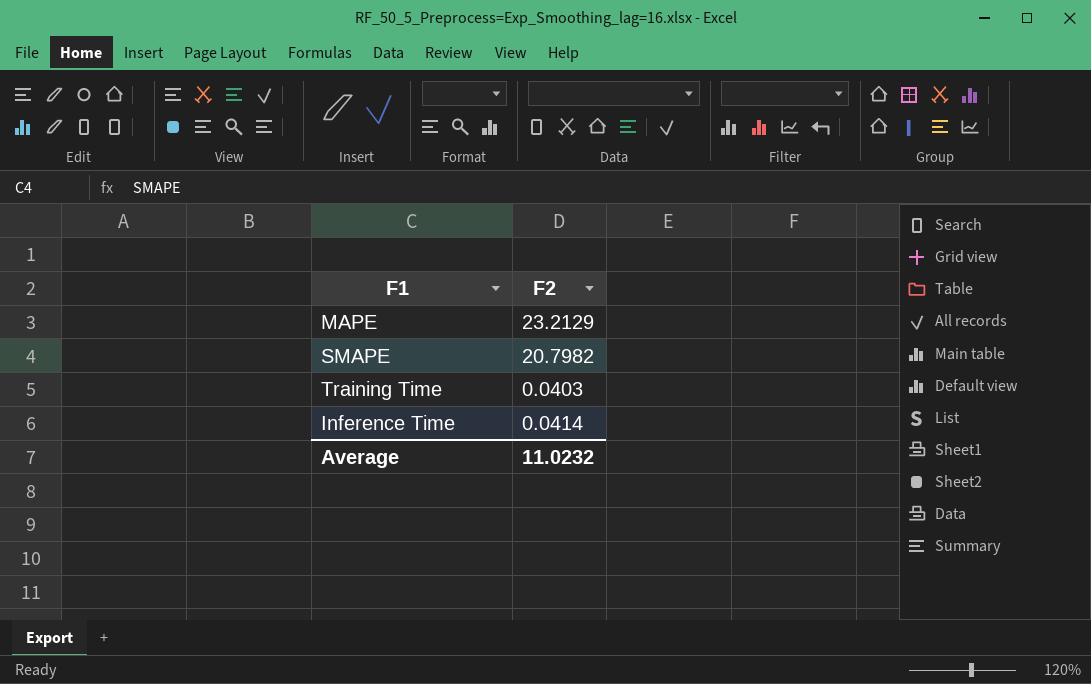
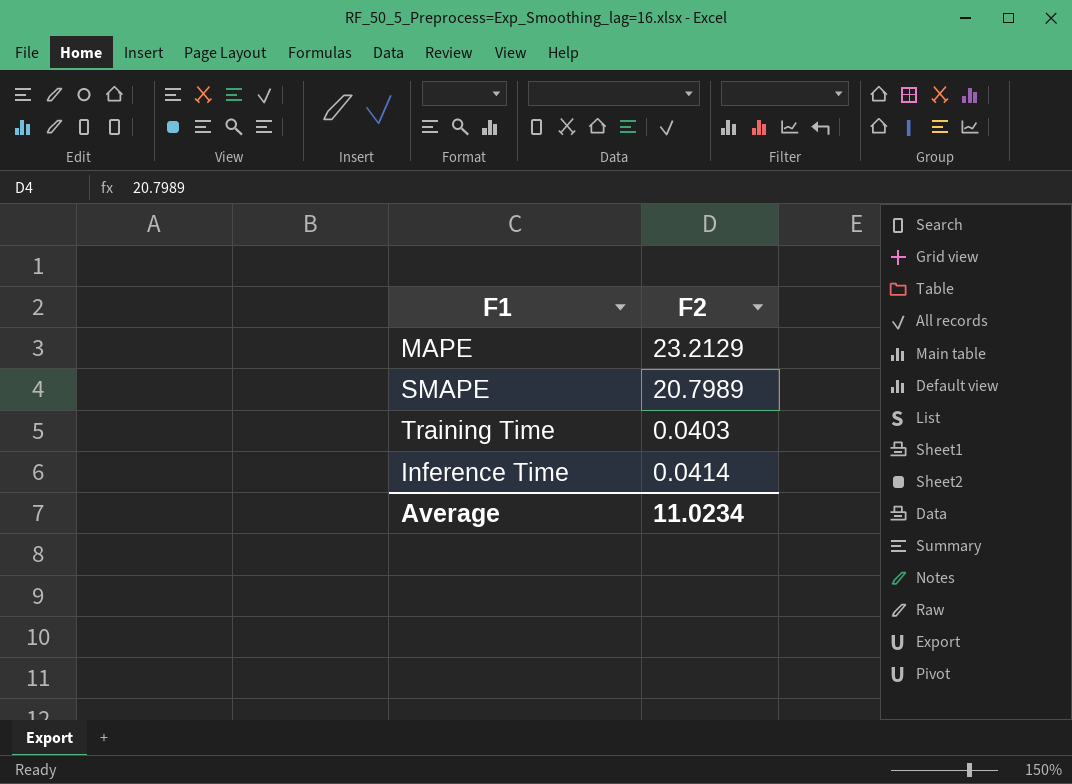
SMAPE | F2: 20.7982 -> 20.7989
Average | F2: 11.0232 -> 11.0234

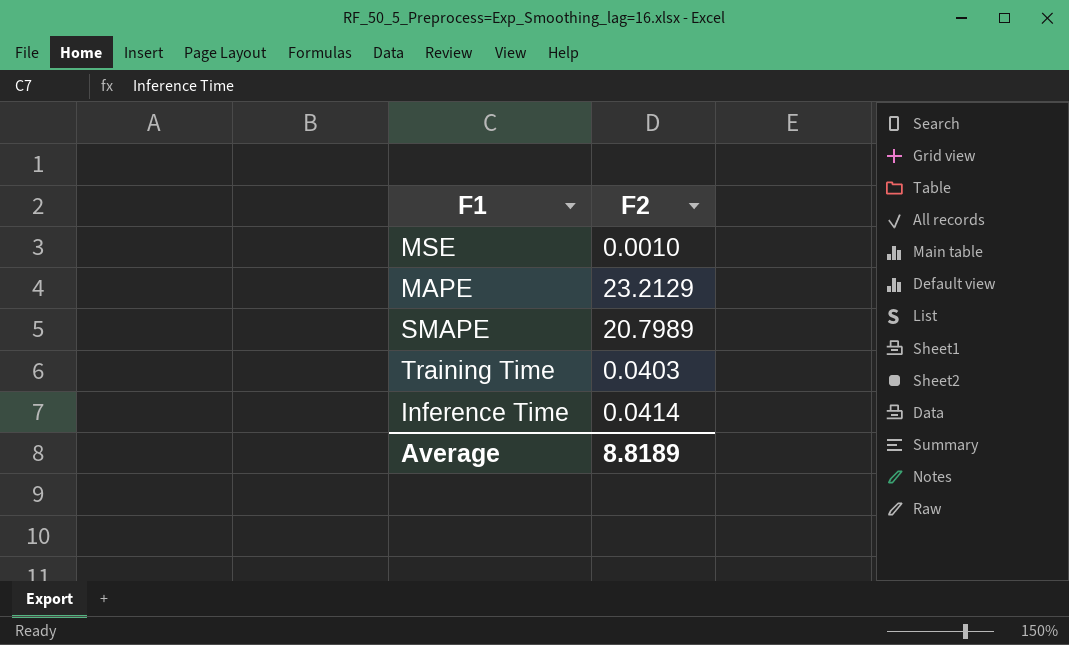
row MSE: none -> 0.0010
Average | F2: 11.0234 -> 8.8189

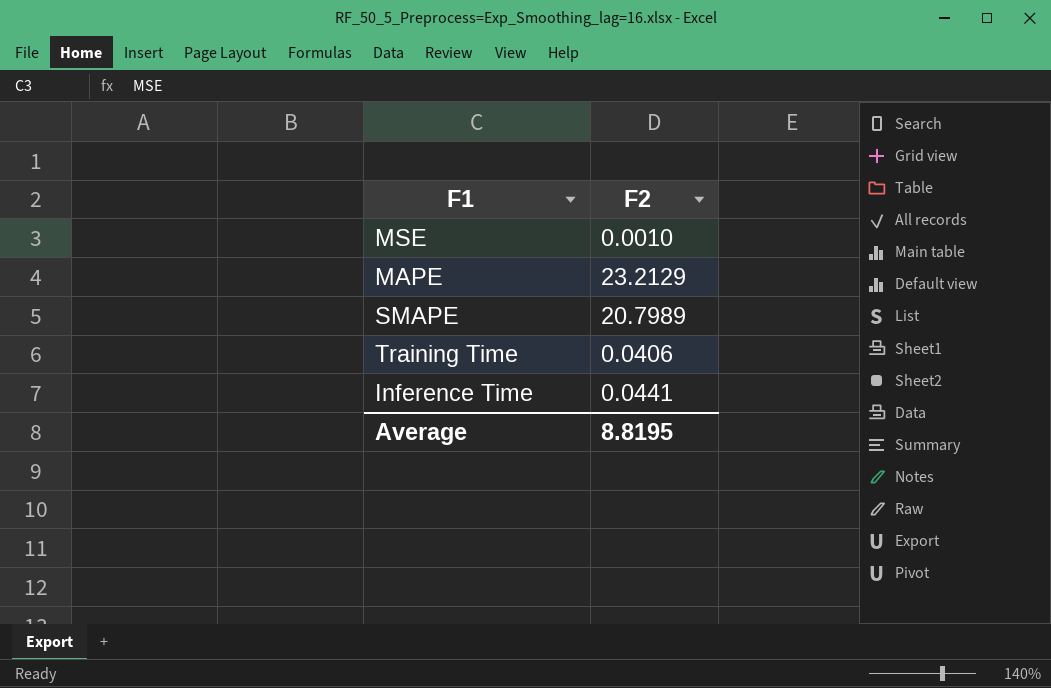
Training Time | F2: 0.0403 -> 0.0406
Inference Time | F2: 0.0414 -> 0.0441
Average | F2: 8.8189 -> 8.8195

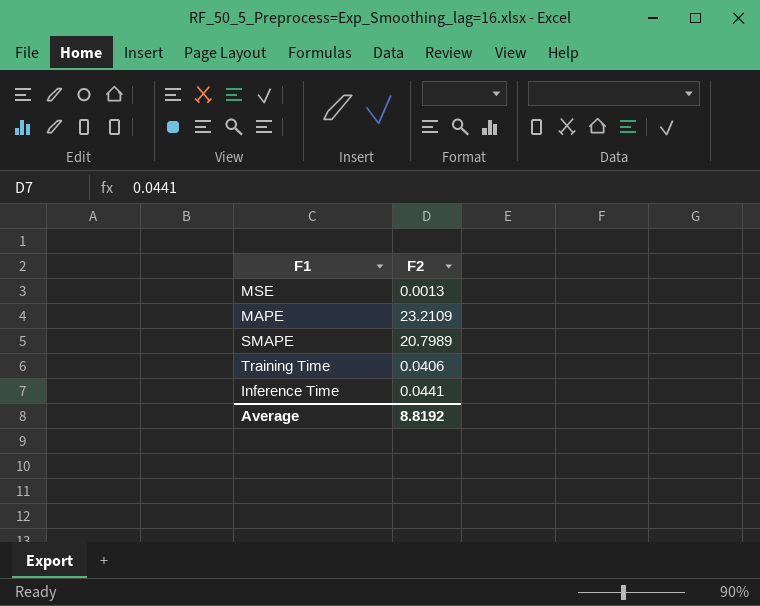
MSE | F2: 0.0010 -> 0.0013
MAPE | F2: 23.2129 -> 23.2109
Average | F2: 8.8195 -> 8.8192

